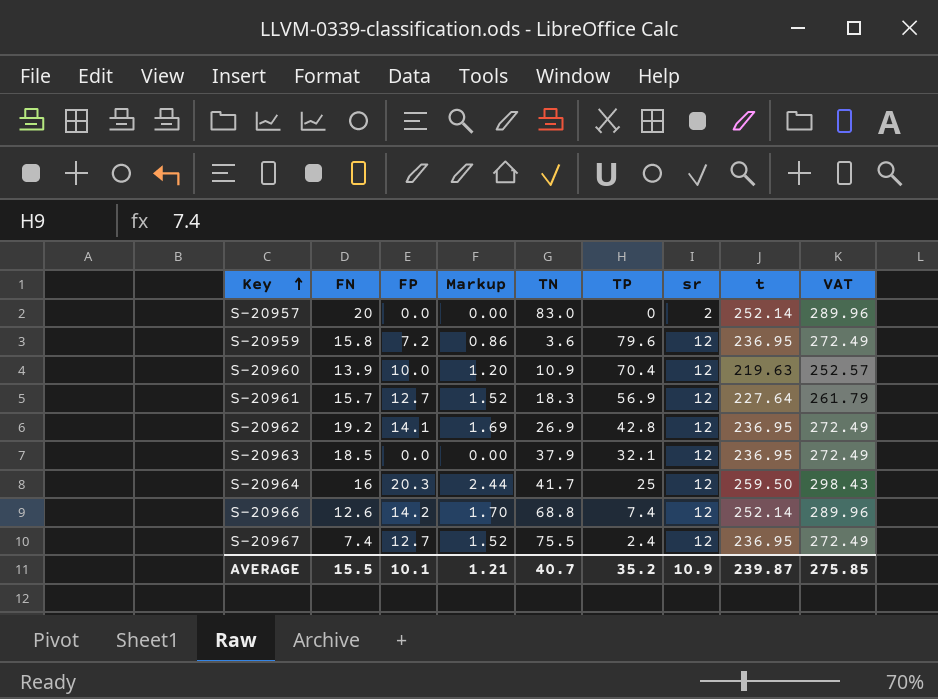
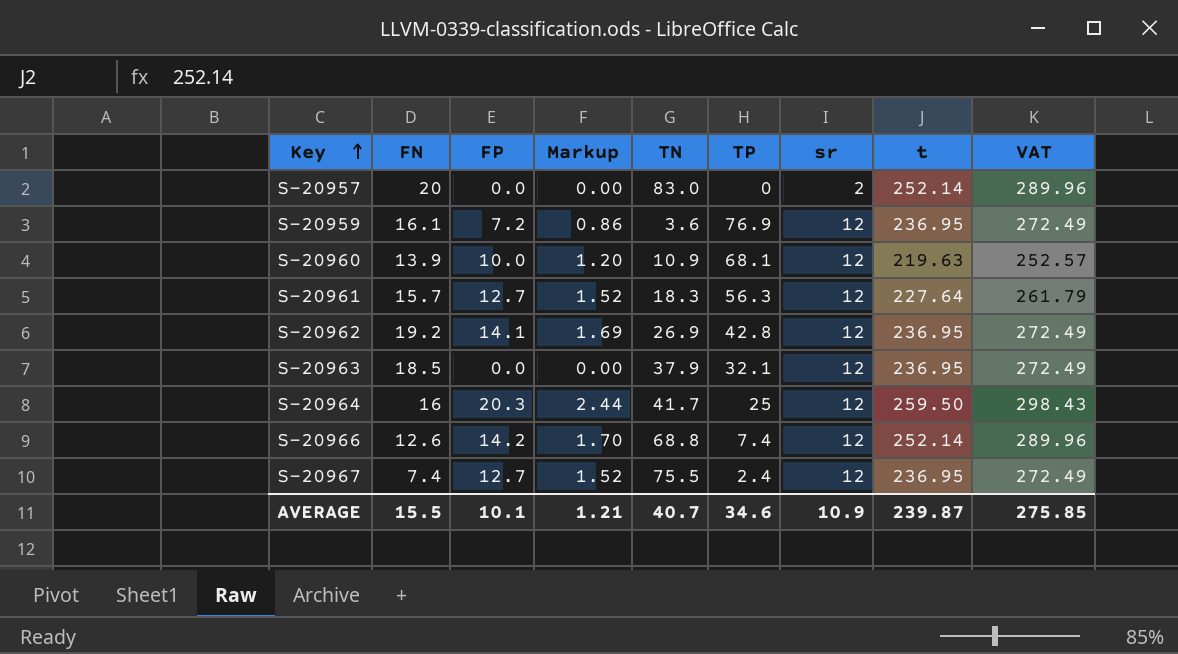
S-20959 | FN: 15.8 -> 16.1
S-20959 | TP: 79.6 -> 76.9
S-20960 | TP: 70.4 -> 68.1
S-20961 | TP: 56.9 -> 56.3
AVERAGE | TP: 35.2 -> 34.6

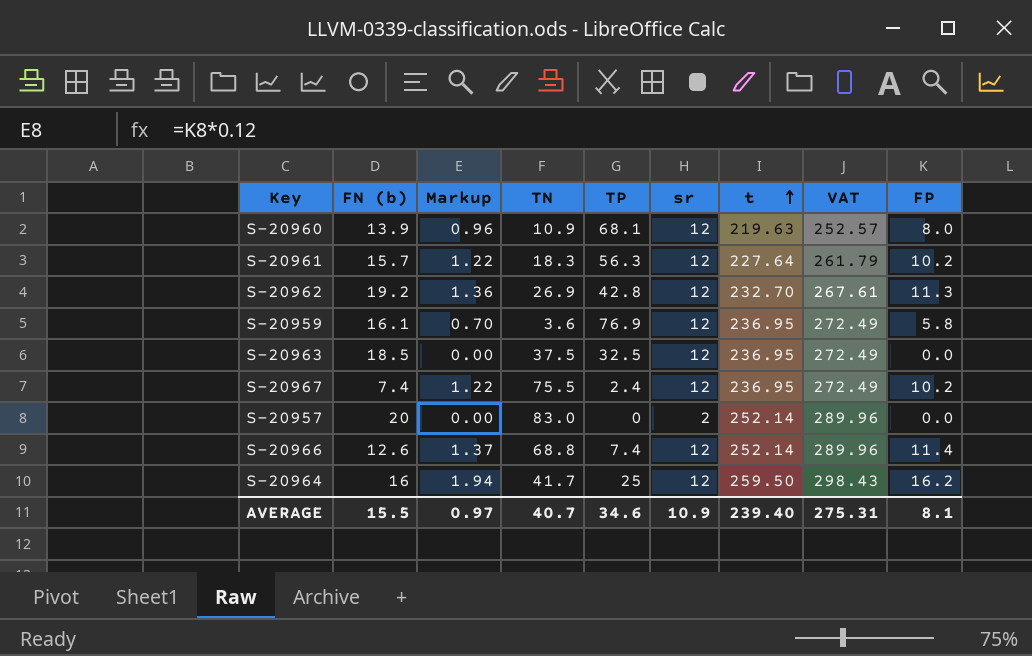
row order: Key ascending -> t ascending
column name: FN -> FN (b)
column FP | position: 3 -> 9
S-20960 | Markup: 1.20 -> 0.96
S-20960 | FP: 10.0 -> 8.0
S-20961 | Markup: 1.52 -> 1.22
S-20961 | FP: 12.7 -> 10.2
S-20962 | Markup: 1.69 -> 1.36
S-20962 | t: 236.95 -> 232.70
S-20962 | VAT: 272.49 -> 267.61
S-20962 | FP: 14.1 -> 11.3
S-20959 | Markup: 0.86 -> 0.70
S-20959 | FP: 7.2 -> 5.8
S-20963 | TN: 37.9 -> 37.5
S-20963 | TP: 32.1 -> 32.5
S-20967 | Markup: 1.52 -> 1.22
S-20967 | FP: 12.7 -> 10.2
S-20966 | Markup: 1.70 -> 1.37
S-20966 | FP: 14.2 -> 11.4
S-20964 | Markup: 2.44 -> 1.94
S-20964 | FP: 20.3 -> 16.2
AVERAGE | Markup: 1.21 -> 0.97
AVERAGE | t: 239.87 -> 239.40
AVERAGE | VAT: 275.85 -> 275.31
AVERAGE | FP: 10.1 -> 8.1

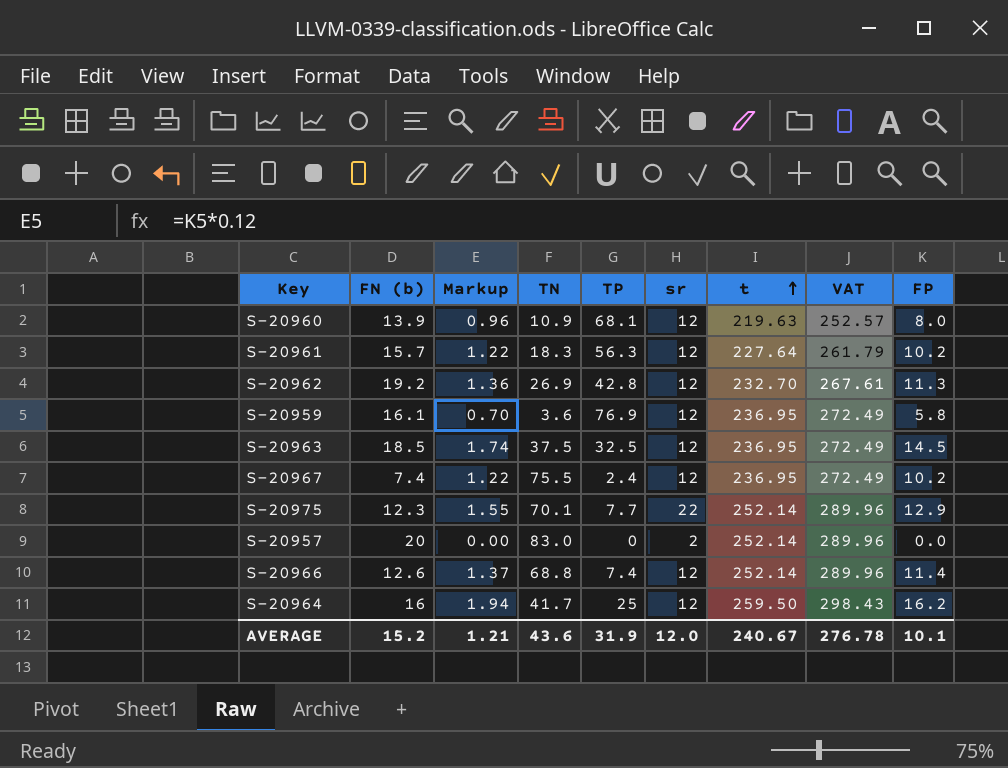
S-20963 | Markup: 0.00 -> 1.74
S-20963 | FP: 0.0 -> 14.5
row S-20975: none -> 12.3 | 1.55 | 70.1 | 7.7 | 22 | 252.14 | 289.96 | 12.9
AVERAGE | FN (b): 15.5 -> 15.2
AVERAGE | Markup: 0.97 -> 1.21
AVERAGE | TN: 40.7 -> 43.6
AVERAGE | TP: 34.6 -> 31.9
AVERAGE | sr: 10.9 -> 12.0
AVERAGE | t: 239.40 -> 240.67
AVERAGE | VAT: 275.31 -> 276.78
AVERAGE | FP: 8.1 -> 10.1

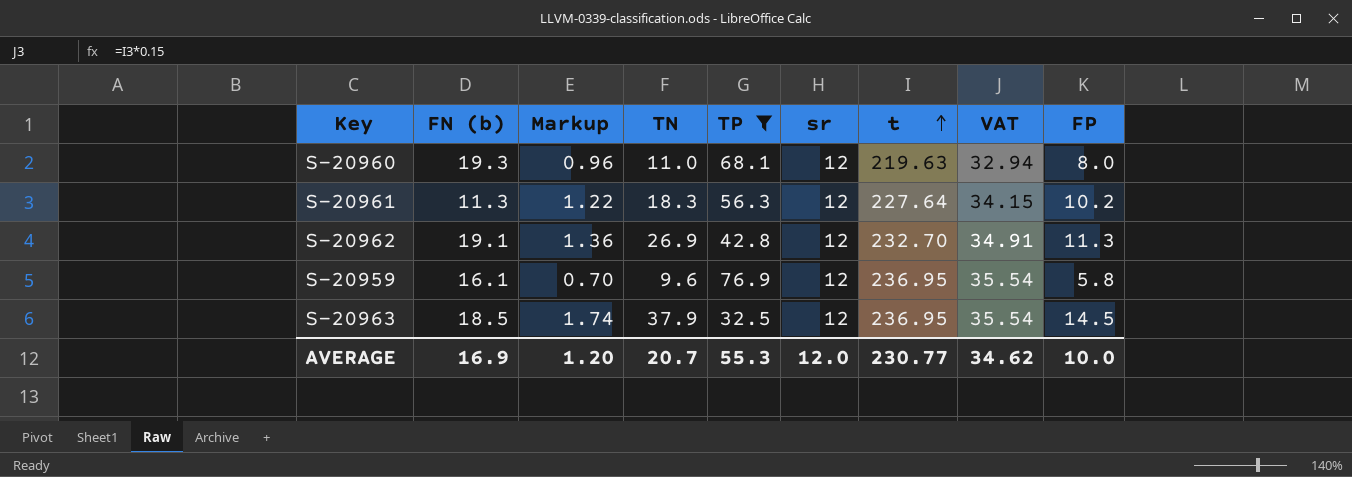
filter: none -> TP >= 32.5
column VAT | formula: [t] * 1.15 -> [t] * 0.15
S-20960 | FN (b): 13.9 -> 19.3
S-20960 | TN: 10.9 -> 11.0
S-20961 | FN (b): 15.7 -> 11.3
S-20962 | FN (b): 19.2 -> 19.1
S-20959 | TN: 3.6 -> 9.6
S-20963 | TN: 37.5 -> 37.9
AVERAGE | FN (b): 15.2 -> 16.9
AVERAGE | Markup: 1.21 -> 1.20
AVERAGE | TN: 43.6 -> 20.7
AVERAGE | TP: 31.9 -> 55.3
AVERAGE | t: 240.67 -> 230.77
AVERAGE | VAT: 276.78 -> 34.62
AVERAGE | FP: 10.1 -> 10.0

